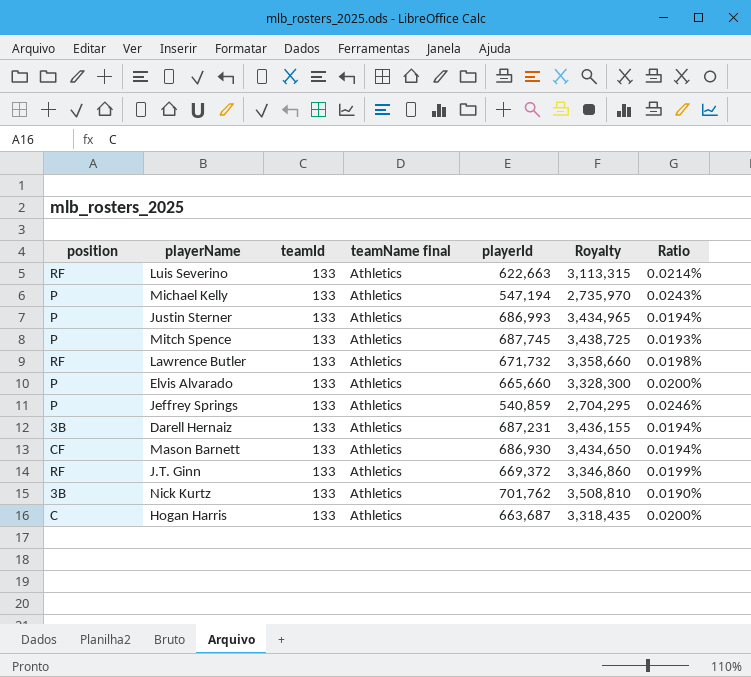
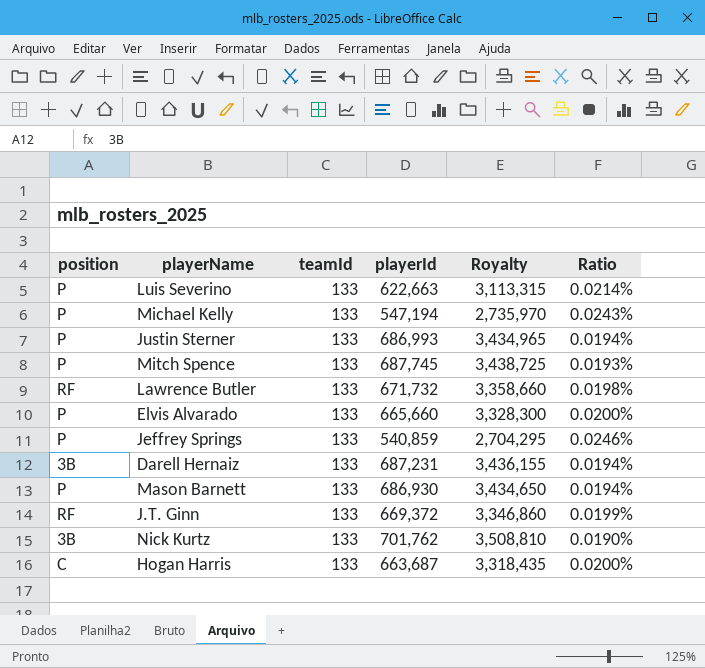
column teamName final | position: 4 -> none
Luis Severino | position: RF -> P
Mason Barnett | position: CF -> P

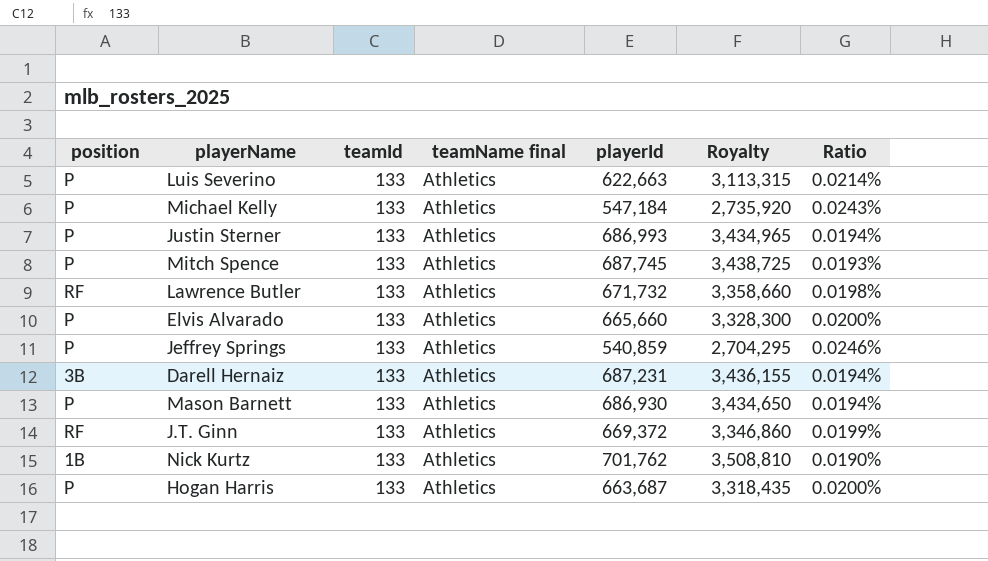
column teamName final | position: none -> 4
Michael Kelly | playerId: 547,194 -> 547,184
Michael Kelly | Royalty: 2,735,970 -> 2,735,920
Nick Kurtz | position: 3B -> 1B
Hogan Harris | position: C -> P

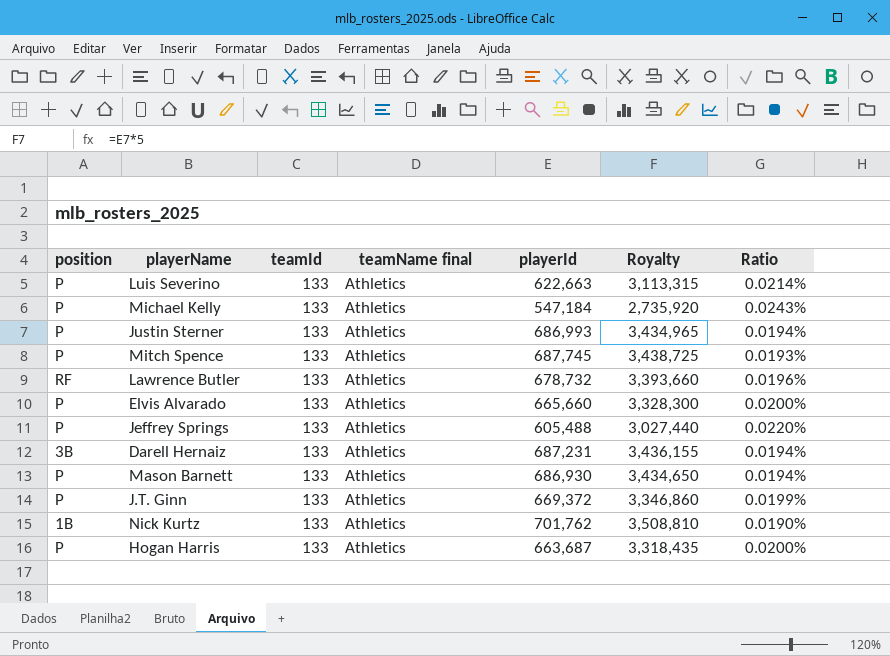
Lawrence Butler | playerId: 671,732 -> 678,732
Lawrence Butler | Royalty: 3,358,660 -> 3,393,660
Lawrence Butler | Ratio: 0.0198% -> 0.0196%
Jeffrey Springs | playerId: 540,859 -> 605,488
Jeffrey Springs | Royalty: 2,704,295 -> 3,027,440
Jeffrey Springs | Ratio: 0.0246% -> 0.0220%
J.T. Ginn | position: RF -> P

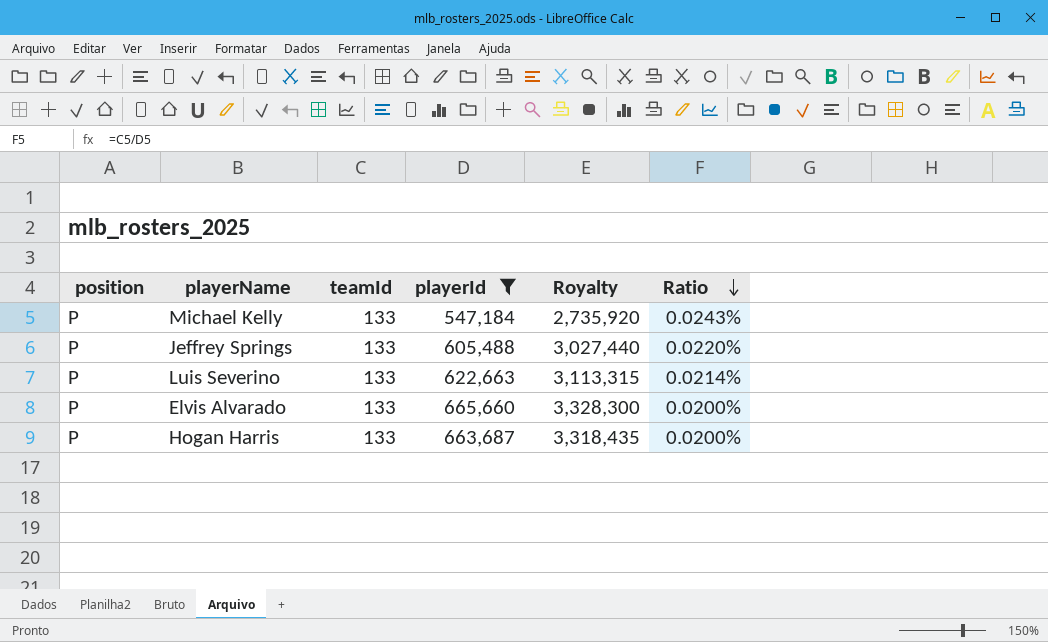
filter: none -> playerId <= 665,660
row order: none -> Ratio descending
column teamName final | position: 4 -> none

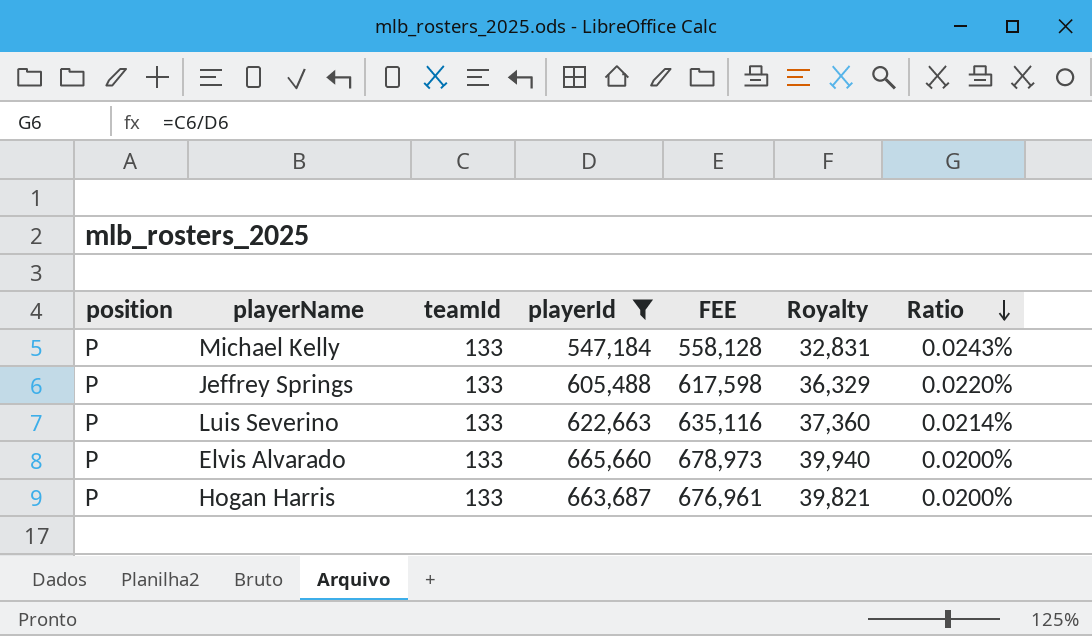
column FEE | formula: none -> [playerId] * 1.02
column Royalty | formula: [playerId] * 5 -> [playerId] * 0.06

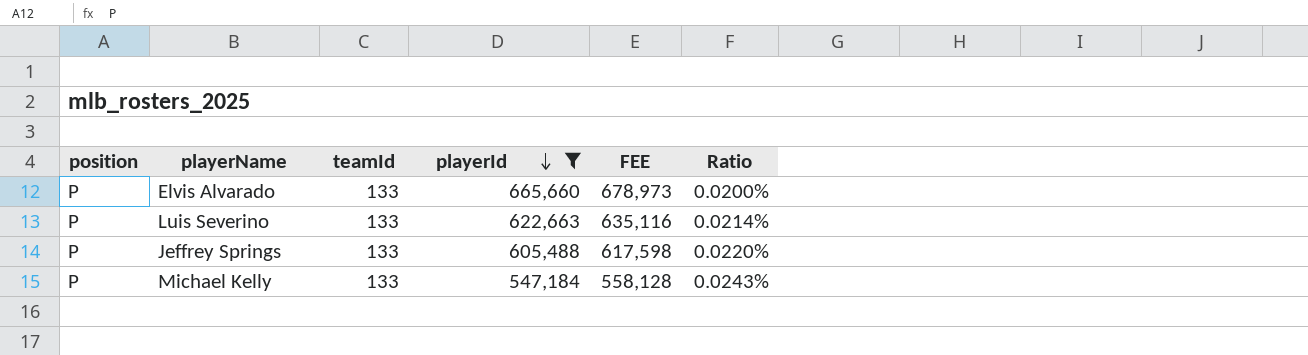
row order: Ratio descending -> playerId descending
column Royalty | formula: [playerId] * 0.06 -> none
row Hogan Harris: P | 133 | 663,687 | 676,961 | 39,821 | 0.0200% -> none

